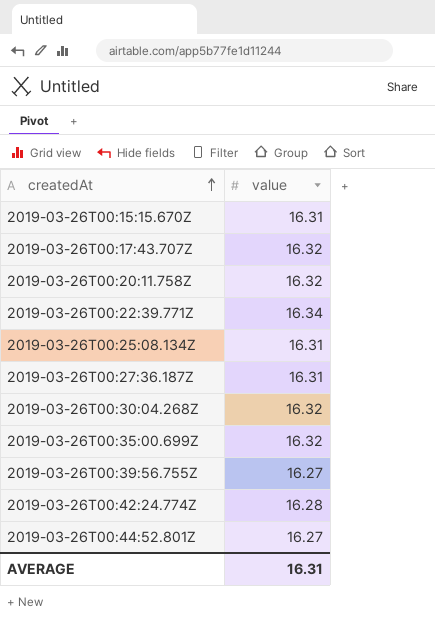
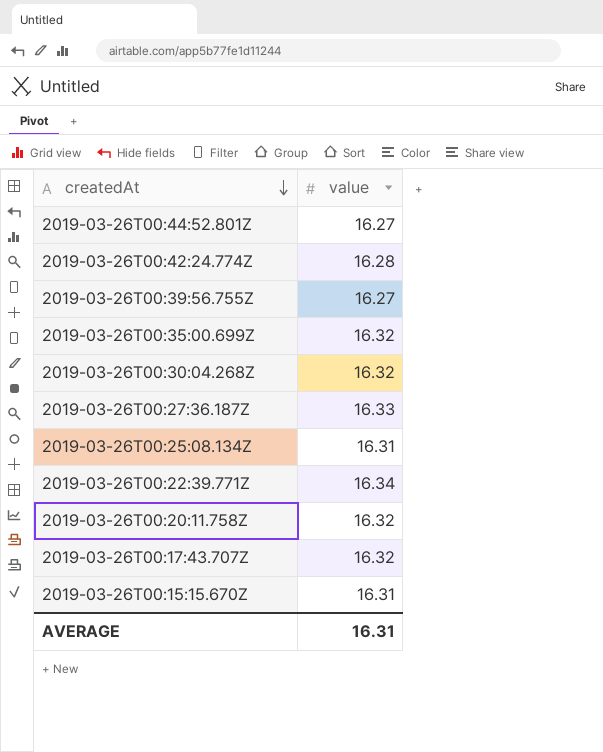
row order: createdAt ascending -> createdAt descending
2019-03-26T00:27:36.187Z | value: 16.31 -> 16.33

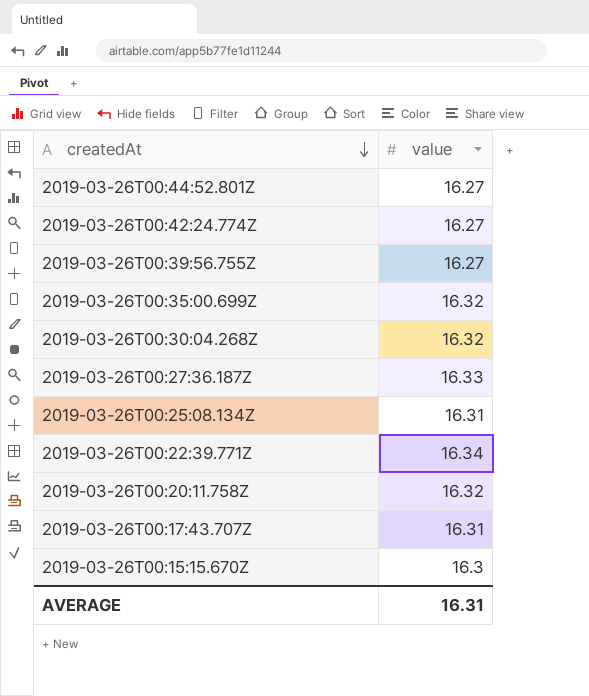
2019-03-26T00:42:24.774Z | value: 16.28 -> 16.27
2019-03-26T00:17:43.707Z | value: 16.32 -> 16.31
2019-03-26T00:15:15.670Z | value: 16.31 -> 16.3

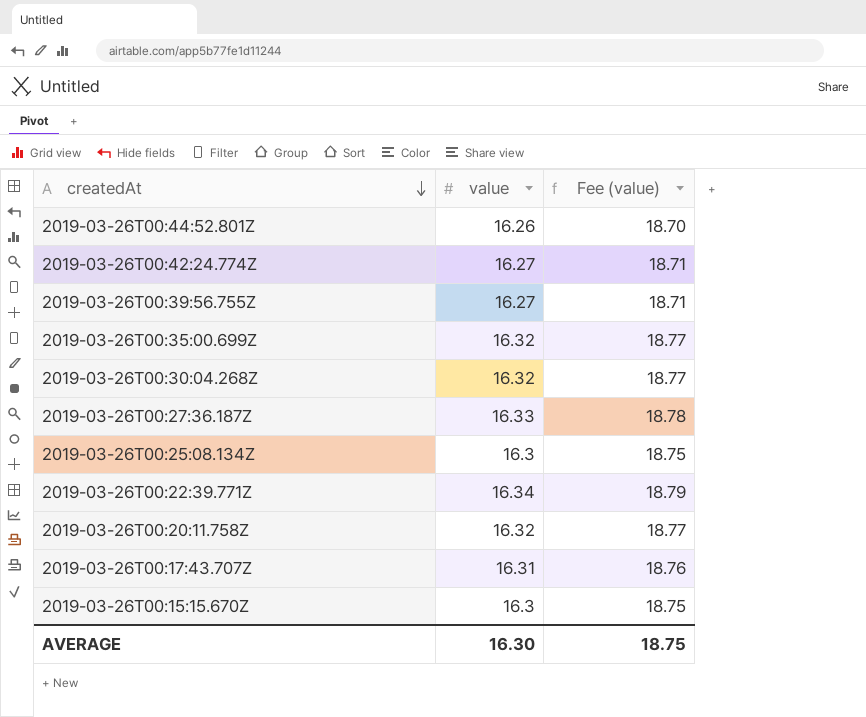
column Fee (value) | formula: none -> [value] * 1.15
2019-03-26T00:44:52.801Z | value: 16.27 -> 16.26
2019-03-26T00:25:08.134Z | value: 16.31 -> 16.3
AVERAGE | value: 16.31 -> 16.30

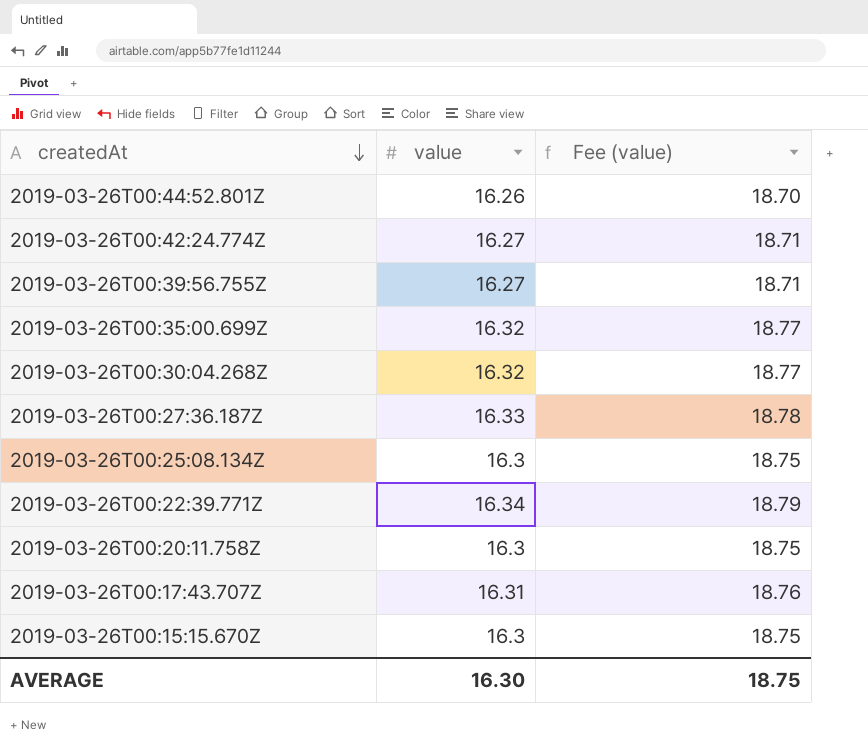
2019-03-26T00:20:11.758Z | value: 16.32 -> 16.3
2019-03-26T00:20:11.758Z | Fee (value): 18.77 -> 18.75

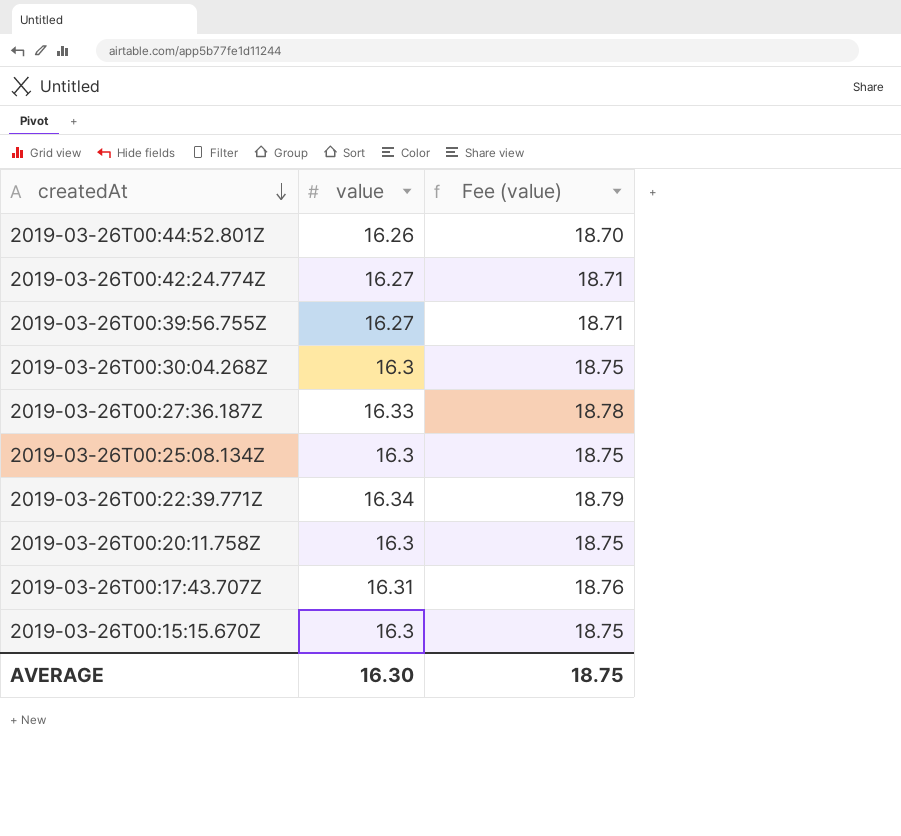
row 2019-03-26T00:35:00.699Z: 16.32 | 18.77 -> none
2019-03-26T00:30:04.268Z | value: 16.32 -> 16.3
2019-03-26T00:30:04.268Z | Fee (value): 18.77 -> 18.75

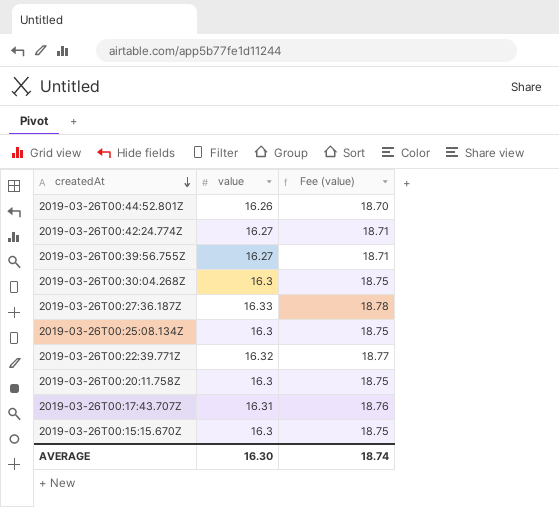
2019-03-26T00:22:39.771Z | value: 16.34 -> 16.32
2019-03-26T00:22:39.771Z | Fee (value): 18.79 -> 18.77
AVERAGE | Fee (value): 18.75 -> 18.74

